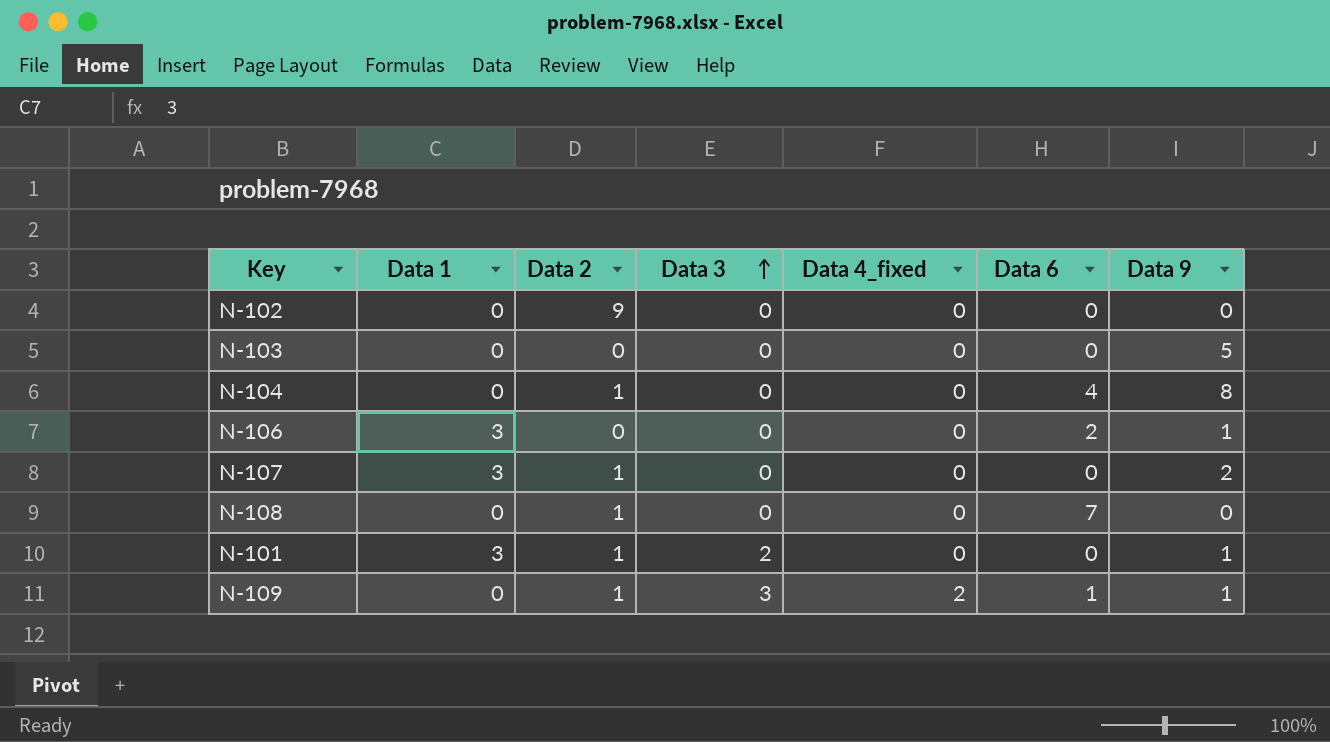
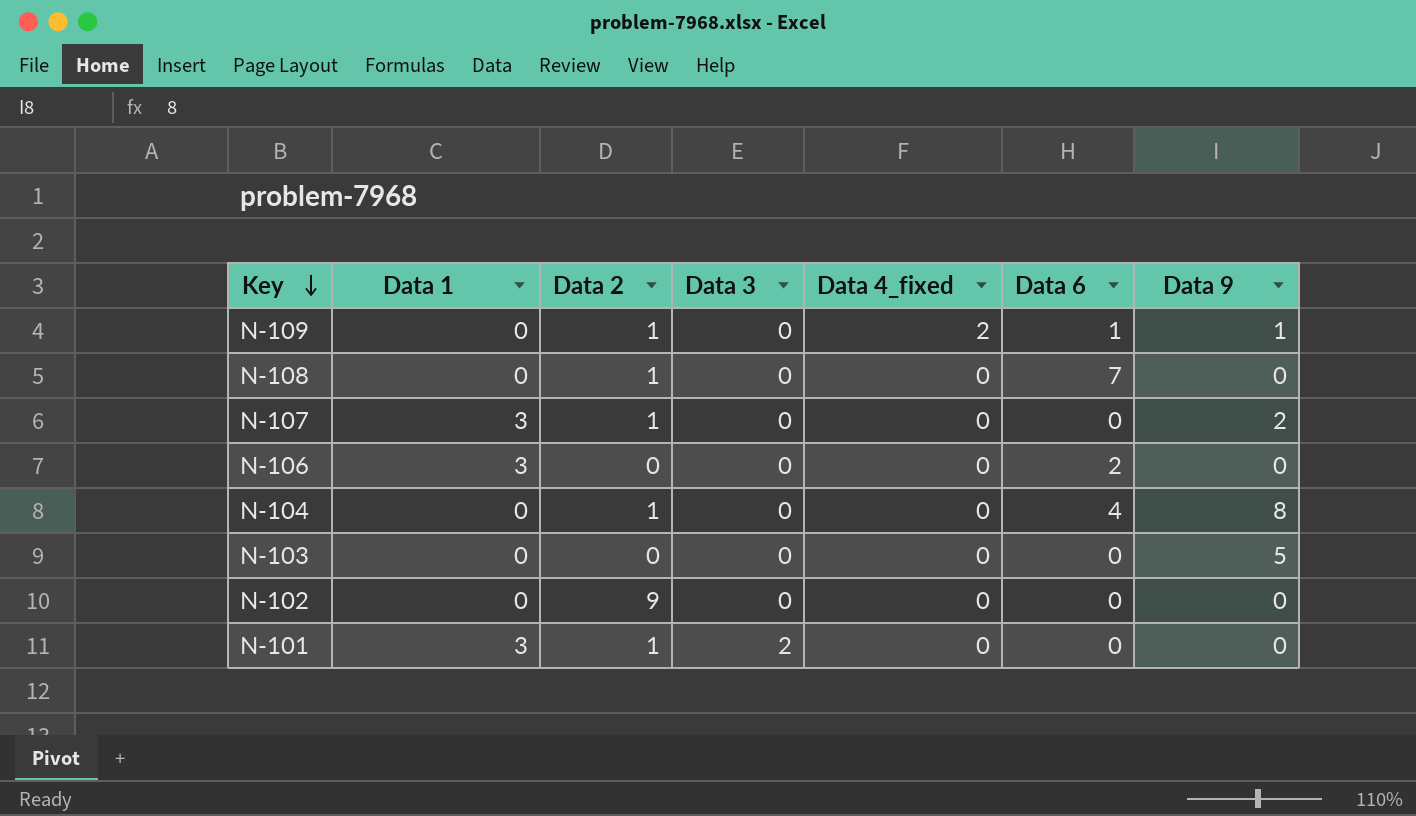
row order: Data 3 ascending -> Key descending
N-109 | Data 3: 3 -> 0
N-106 | Data 9: 1 -> 0
N-101 | Data 9: 1 -> 0

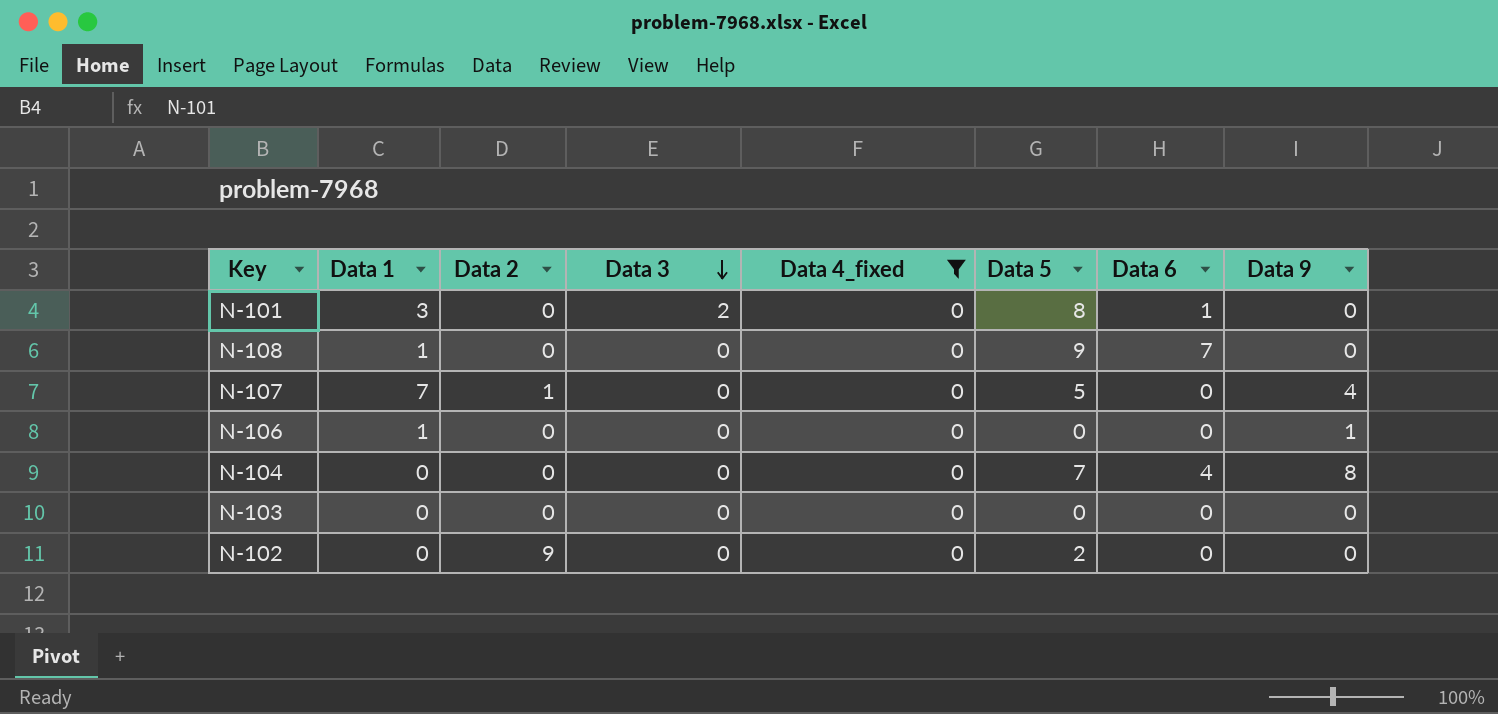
filter: none -> Data 4_fixed = 0
row order: Key descending -> Data 3 descending
column Data 5 | position: none -> 6
N-101 | Data 2: 1 -> 0
N-101 | Data 6: 0 -> 1
N-108 | Data 1: 0 -> 1
N-108 | Data 2: 1 -> 0
N-107 | Data 1: 3 -> 7
N-107 | Data 9: 2 -> 4
N-106 | Data 1: 3 -> 1
N-106 | Data 6: 2 -> 0
N-106 | Data 9: 0 -> 1
N-104 | Data 2: 1 -> 0
N-103 | Data 9: 5 -> 0

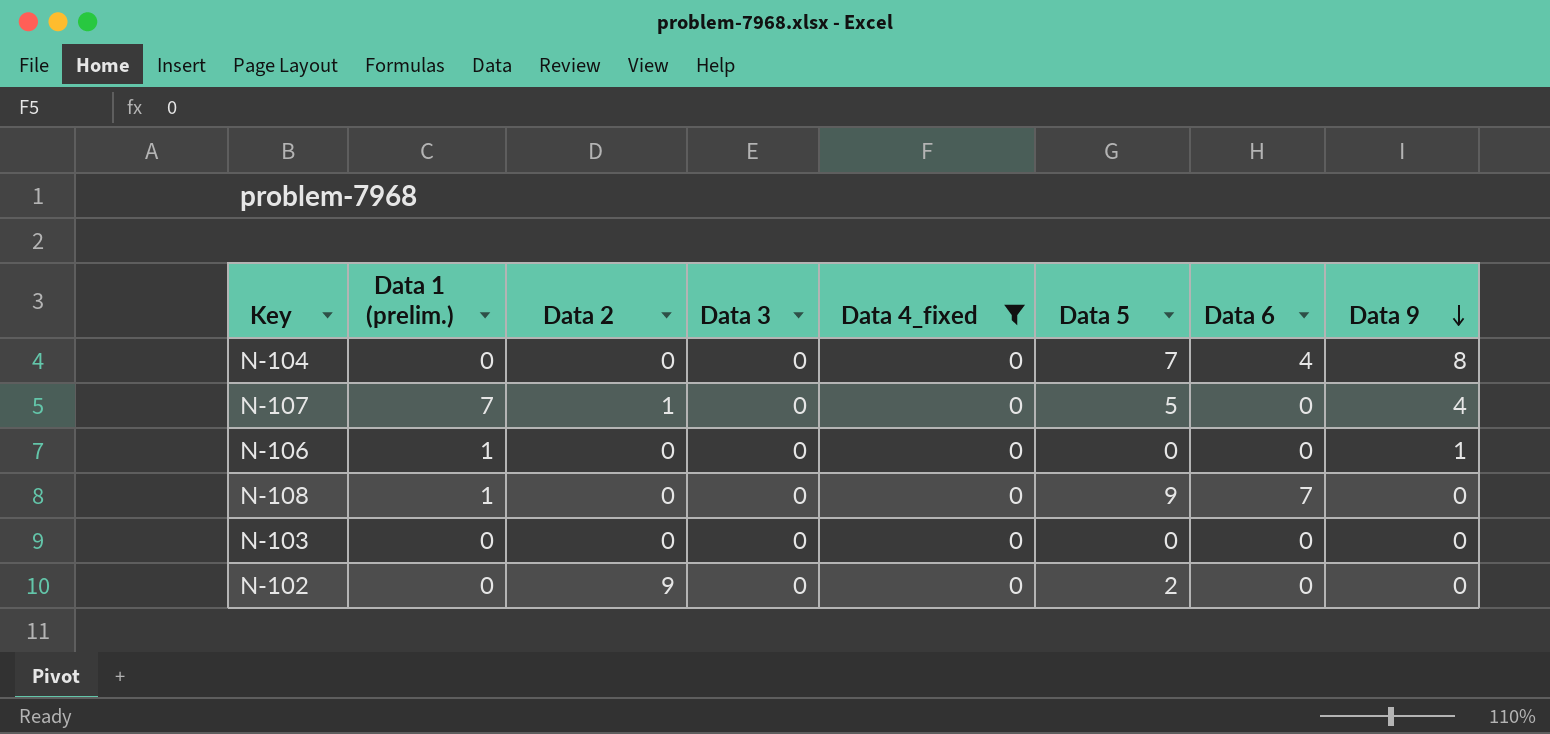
row order: Data 3 descending -> Data 9 descending
column name: Data 1 -> Data 1 (prelim.)
row N-101: 3 | 0 | 2 | 0 | 8 | 1 | 0 -> none

